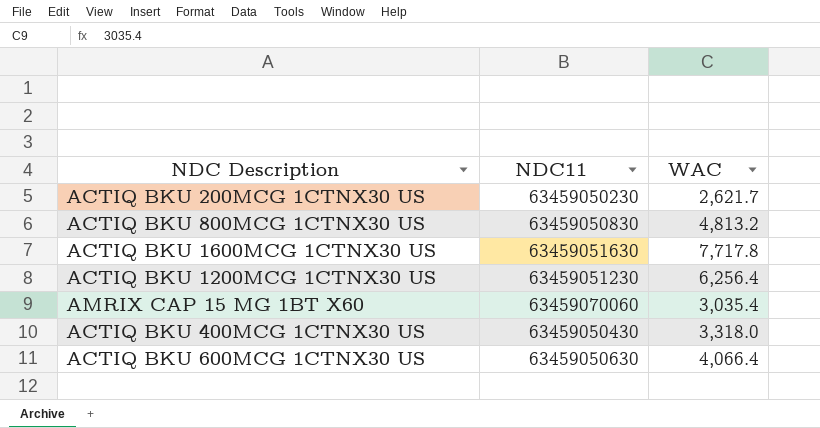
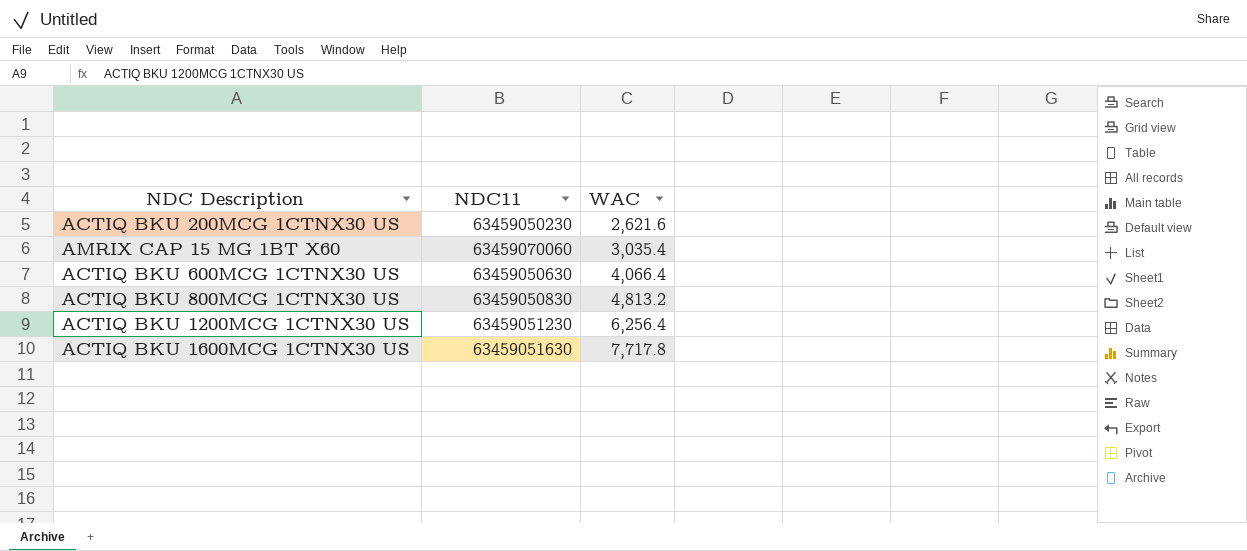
row order: none -> WAC ascending
row ACTIQ BKU 400MCG 1CTNX30 US: 63459050430 | 3,318.0 -> none
ACTIQ BKU 200MCG 1CTNX30 US | WAC: 2,621.7 -> 2,621.6

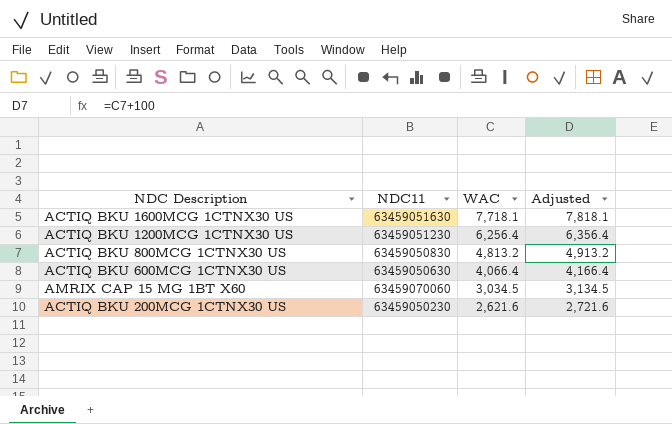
row order: WAC ascending -> WAC descending
column Adjusted | formula: none -> [WAC] + 100
ACTIQ BKU 1600MCG 1CTNX30 US | WAC: 7,717.8 -> 7,718.1
AMRIX CAP 15 MG 1BT X60 | WAC: 3,035.4 -> 3,034.5

